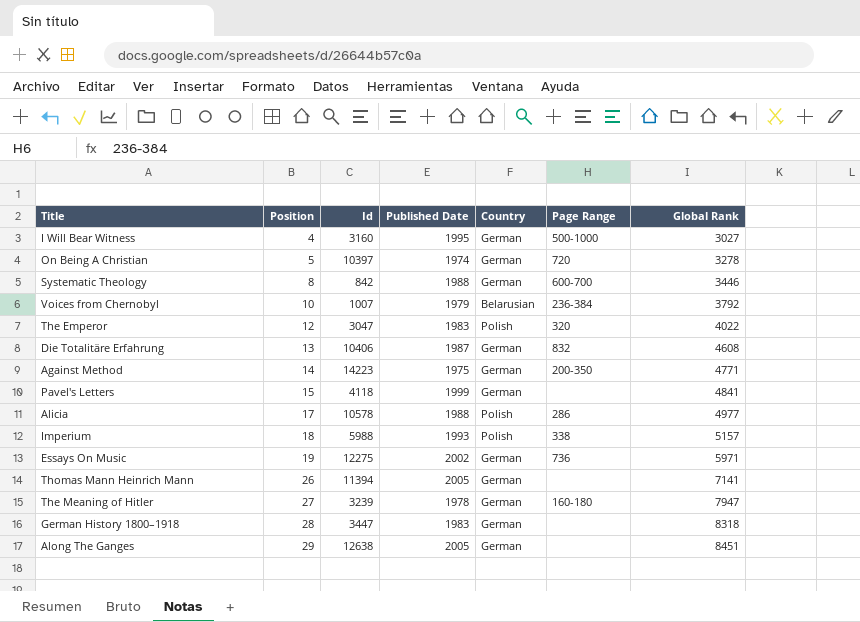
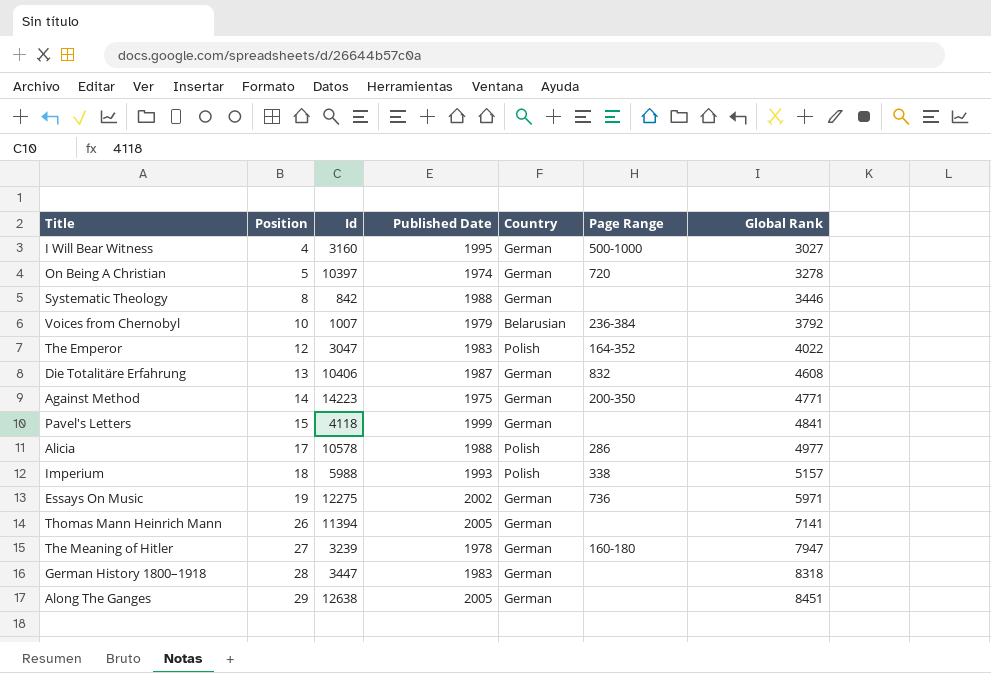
Systematic Theology | Page Range: 600-700 -> none
The Emperor | Page Range: 320 -> 164-352

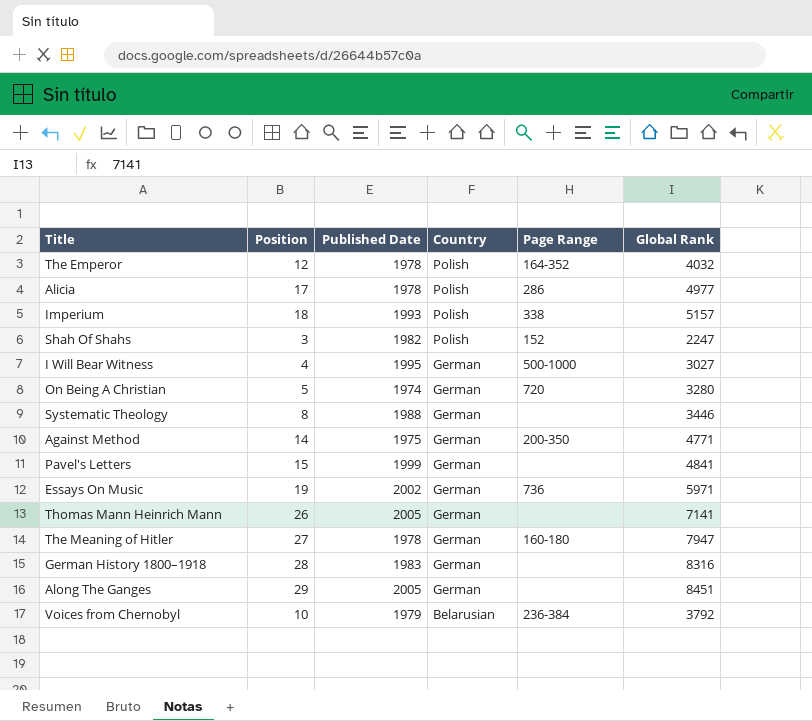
row order: Position ascending -> Country descending
column Id | position: 3 -> none
row Die Totalitäre Erfahrung: 13 | 10406 | 1987 | German | 832 | 4608 -> none
The Emperor | Published Date: 1983 -> 1978
The Emperor | Global Rank: 4022 -> 4032
Alicia | Published Date: 1988 -> 1978
row Shah Of Shahs: none -> 3 | 1982 | Polish | 152 | 2247
On Being A Christian | Global Rank: 3278 -> 3280
German History 1800–1918 | Global Rank: 8318 -> 8316

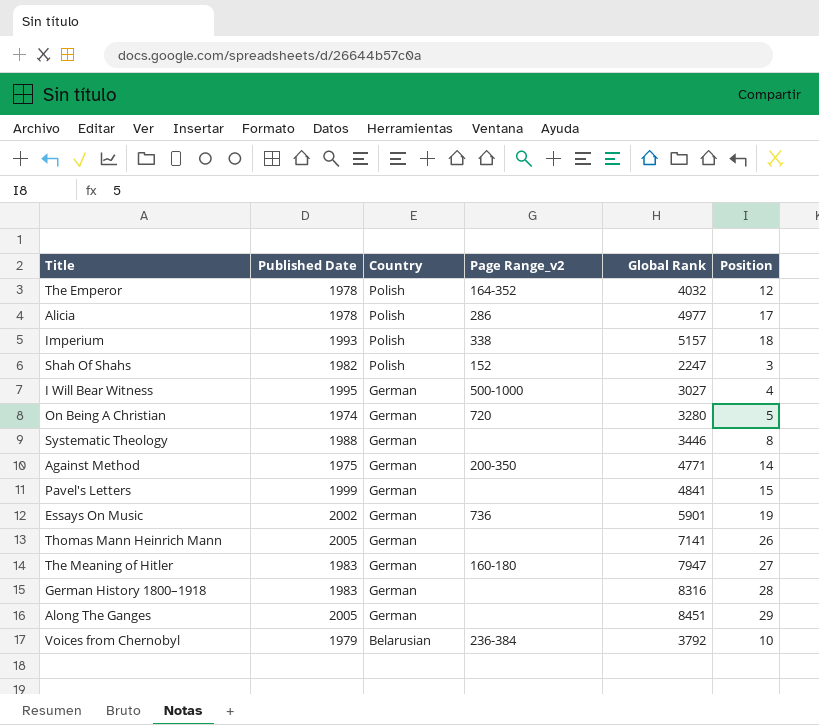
column name: Page Range -> Page Range_v2
column Position | position: 2 -> 6
Essays On Music | Global Rank: 5971 -> 5901
The Meaning of Hitler | Published Date: 1978 -> 1983

